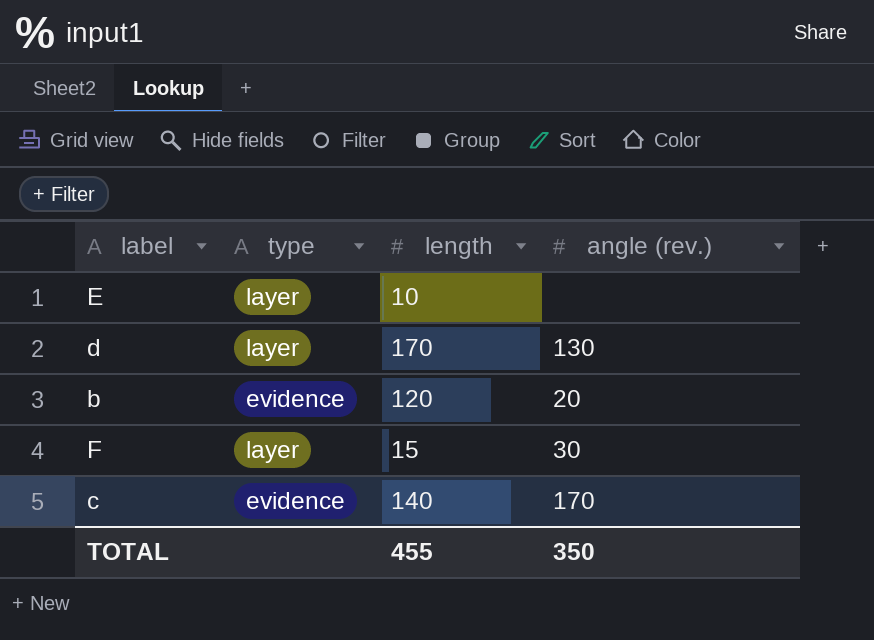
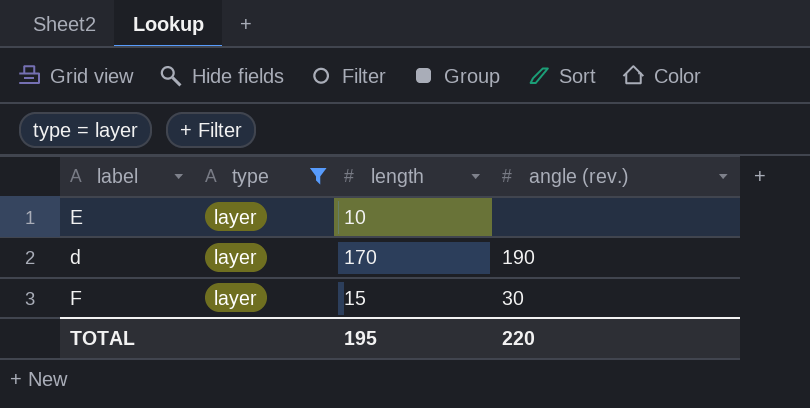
filter: none -> type = layer
d | angle (rev.): 130 -> 190
TOTAL | length: 455 -> 195
TOTAL | angle (rev.): 350 -> 220

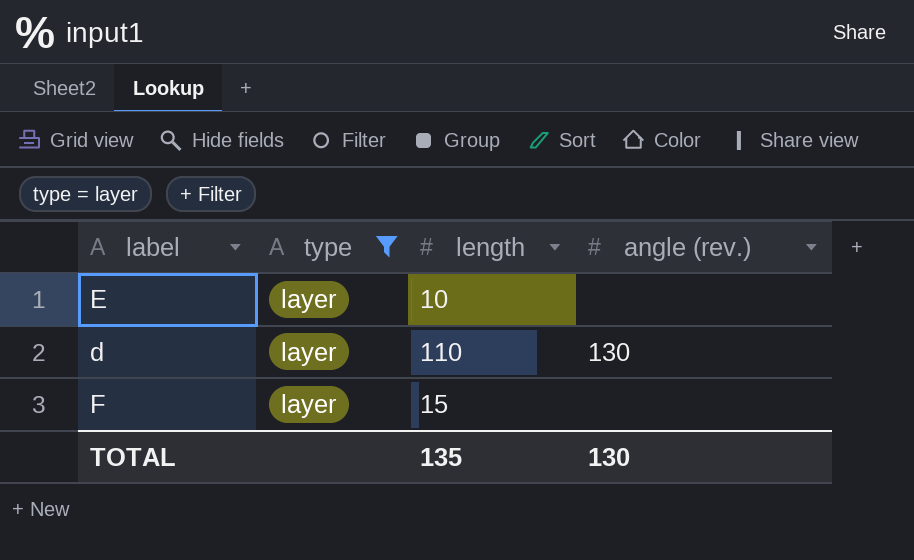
d | length: 170 -> 110
d | angle (rev.): 190 -> 130
F | angle (rev.): 30 -> none
TOTAL | length: 195 -> 135
TOTAL | angle (rev.): 220 -> 130

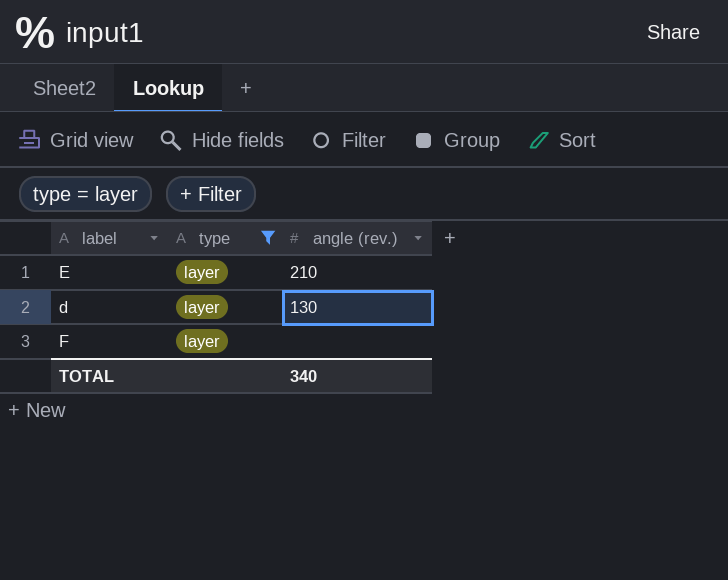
column length | position: 3 -> none
E | angle (rev.): none -> 210
TOTAL | angle (rev.): 130 -> 340

